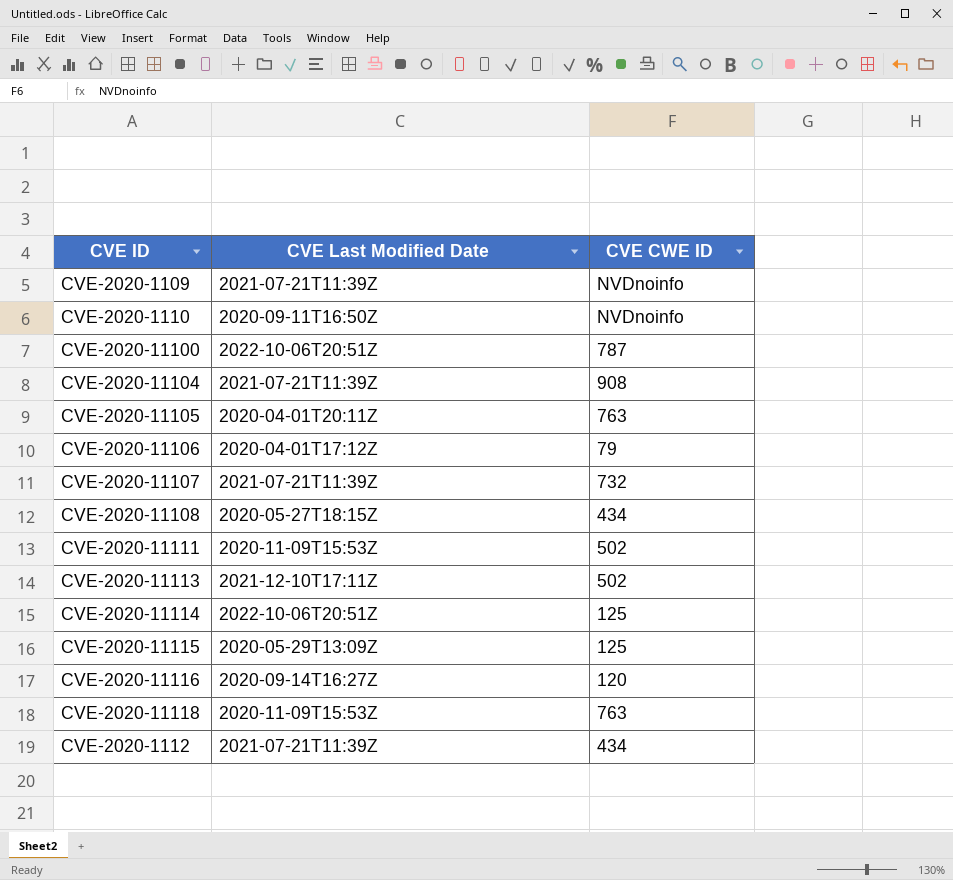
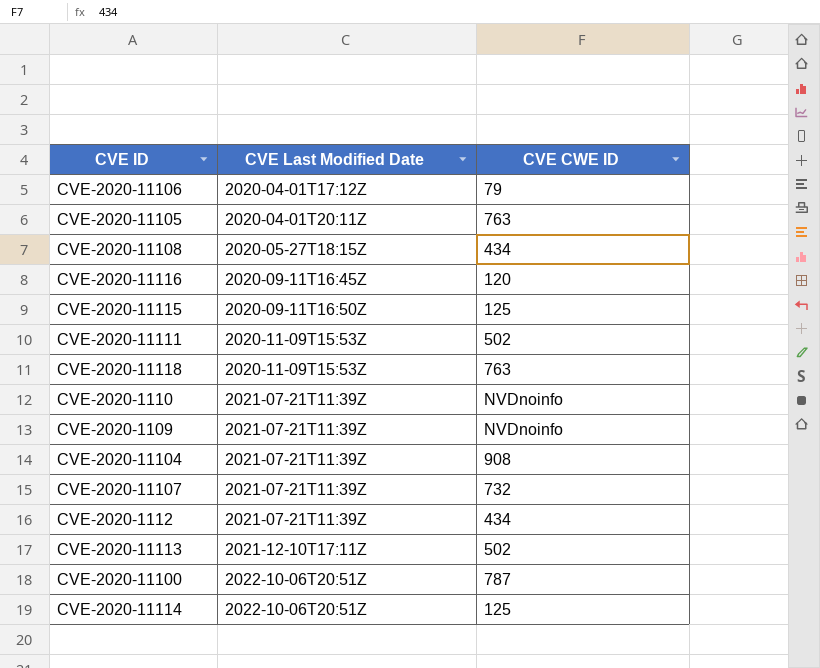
row order: none -> CVE Last Modified Date ascending
CVE-2020-11116 | CVE Last Modified Date: 2020-09-14T16:27Z -> 2020-09-11T16:45Z
CVE-2020-11115 | CVE Last Modified Date: 2020-05-29T13:09Z -> 2020-09-11T16:50Z
CVE-2020-1110 | CVE Last Modified Date: 2020-09-11T16:50Z -> 2021-07-21T11:39Z

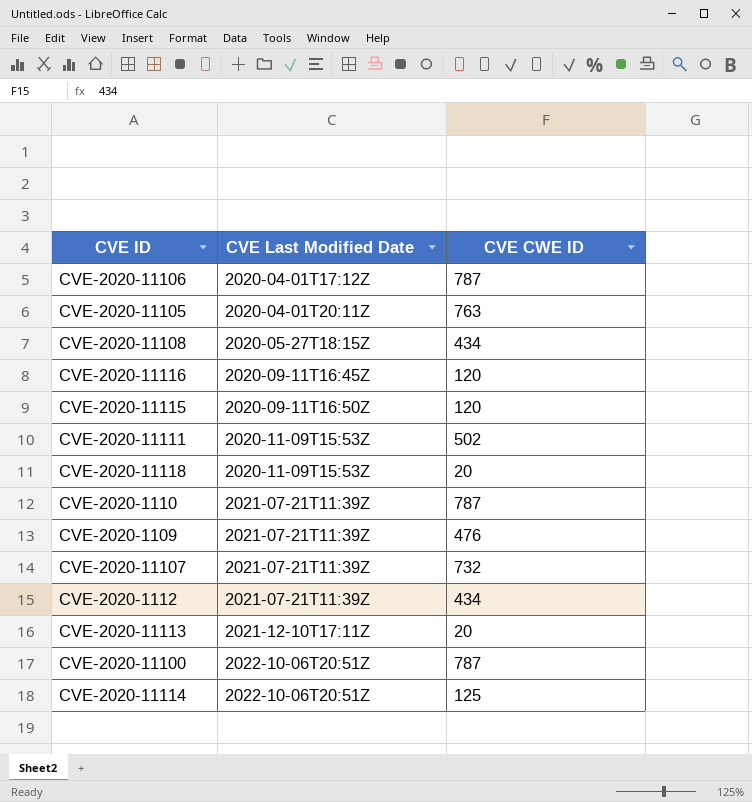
row CVE-2020-11104: 2021-07-21T11:39Z | 908 -> none
CVE-2020-11106 | CVE CWE ID: 79 -> 787
CVE-2020-11115 | CVE CWE ID: 125 -> 120
CVE-2020-11118 | CVE CWE ID: 763 -> 20
CVE-2020-1110 | CVE CWE ID: NVDnoinfo -> 787
CVE-2020-1109 | CVE CWE ID: NVDnoinfo -> 476
CVE-2020-11113 | CVE CWE ID: 502 -> 20

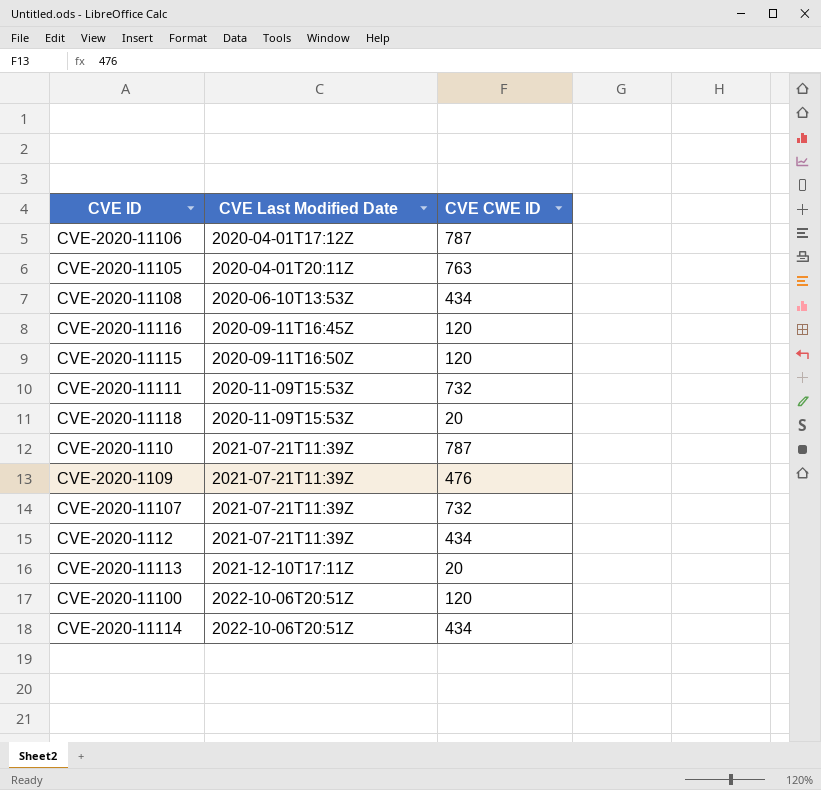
CVE-2020-11108 | CVE Last Modified Date: 2020-05-27T18:15Z -> 2020-06-10T13:53Z
CVE-2020-11111 | CVE CWE ID: 502 -> 732
CVE-2020-11100 | CVE CWE ID: 787 -> 120
CVE-2020-11114 | CVE CWE ID: 125 -> 434

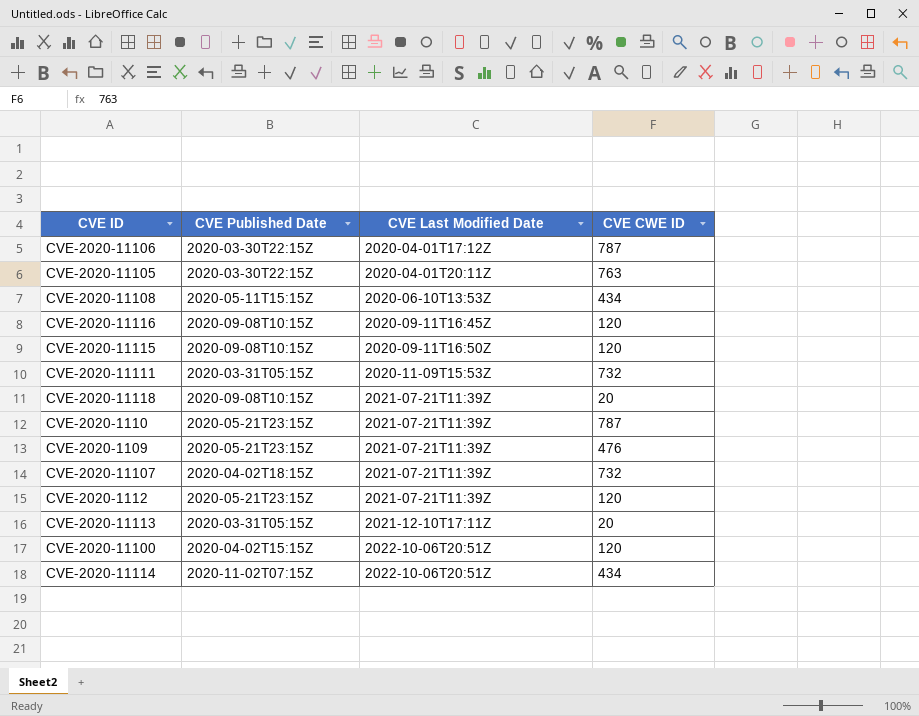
column CVE Published Date | position: none -> 2
CVE-2020-11118 | CVE Last Modified Date: 2020-11-09T15:53Z -> 2021-07-21T11:39Z
CVE-2020-1112 | CVE CWE ID: 434 -> 120

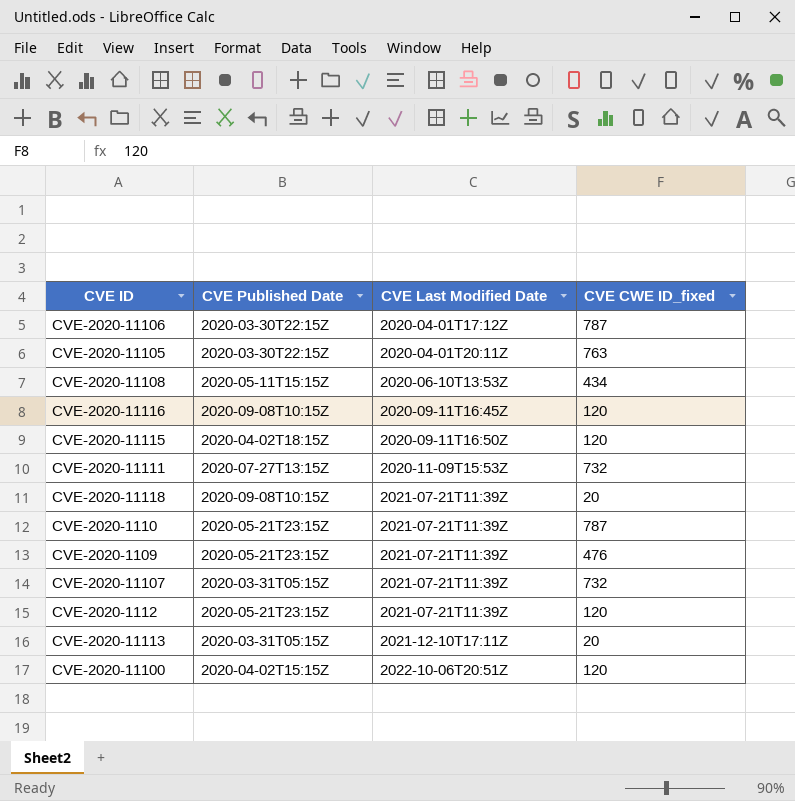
column name: CVE CWE ID -> CVE CWE ID_fixed
row CVE-2020-11114: 2020-11-02T07:15Z | 2022-10-06T20:51Z | 434 -> none
CVE-2020-11115 | CVE Published Date: 2020-09-08T10:15Z -> 2020-04-02T18:15Z
CVE-2020-11111 | CVE Published Date: 2020-03-31T05:15Z -> 2020-07-27T13:15Z
CVE-2020-11107 | CVE Published Date: 2020-04-02T18:15Z -> 2020-03-31T05:15Z

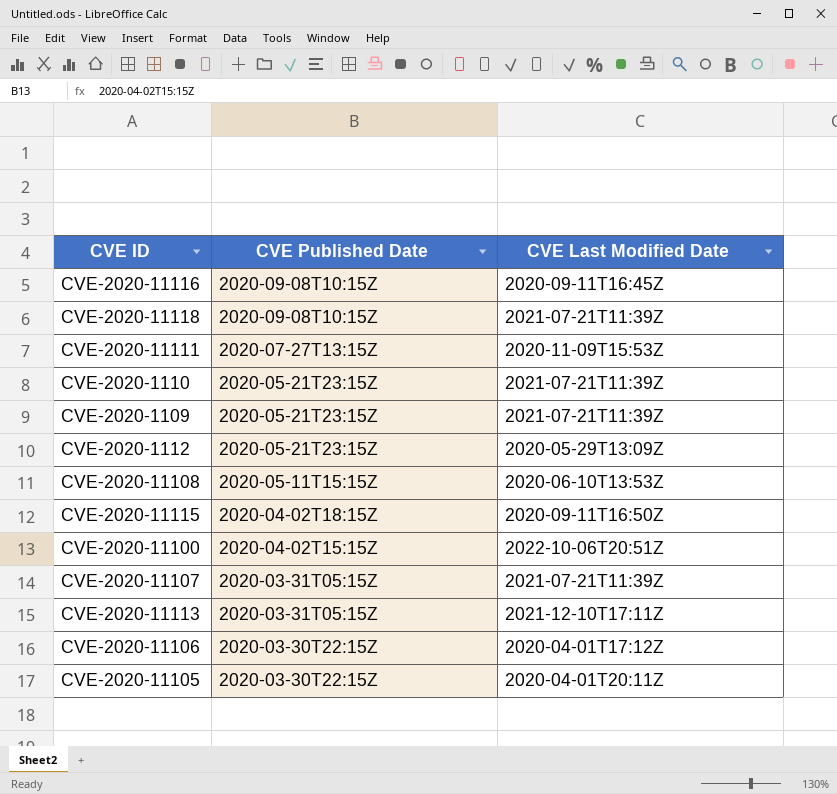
row order: CVE Last Modified Date ascending -> CVE Published Date descending
column CVE CWE ID_fixed | position: 4 -> none
CVE-2020-1112 | CVE Last Modified Date: 2021-07-21T11:39Z -> 2020-05-29T13:09Z

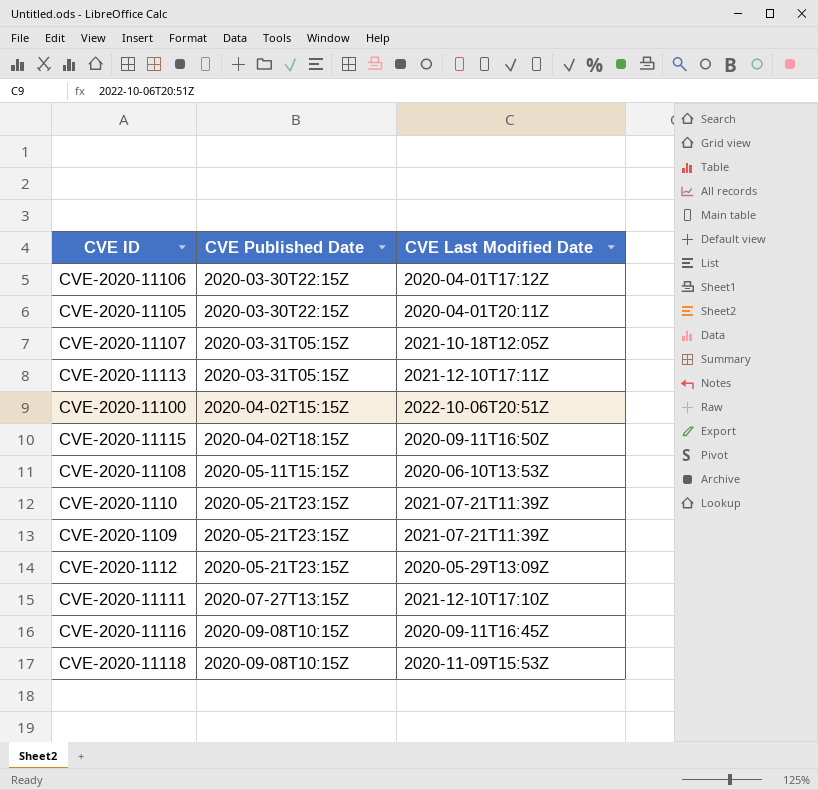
row order: CVE Published Date descending -> CVE Published Date ascending
CVE-2020-11107 | CVE Last Modified Date: 2021-07-21T11:39Z -> 2021-10-18T12:05Z
CVE-2020-11111 | CVE Last Modified Date: 2020-11-09T15:53Z -> 2021-12-10T17:10Z
CVE-2020-11118 | CVE Last Modified Date: 2021-07-21T11:39Z -> 2020-11-09T15:53Z

